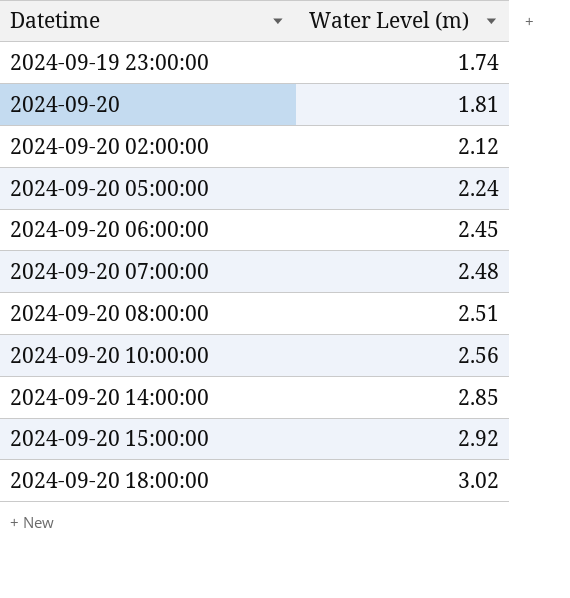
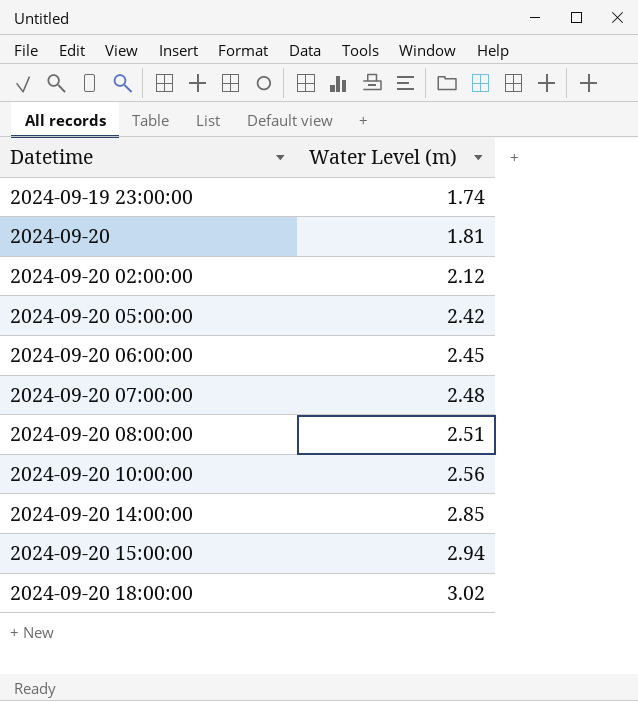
2024-09-20 05:00:00 | Water Level (m): 2.24 -> 2.42
2024-09-20 15:00:00 | Water Level (m): 2.92 -> 2.94

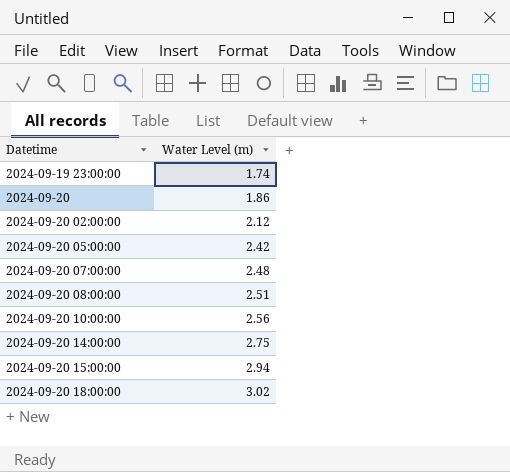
row 2024-09-20 06:00:00: 2.45 -> none
2024-09-20 | Water Level (m): 1.81 -> 1.86
2024-09-20 14:00:00 | Water Level (m): 2.85 -> 2.75

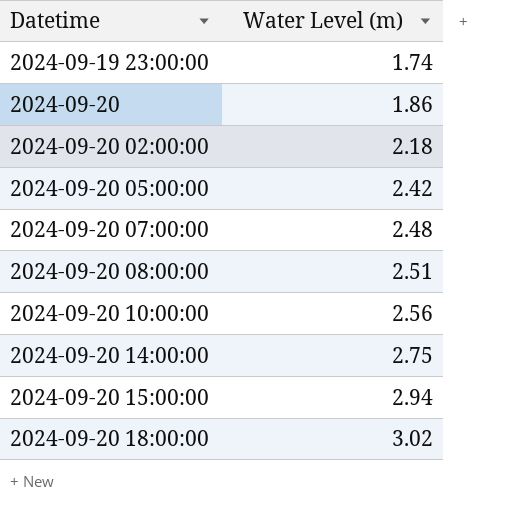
2024-09-20 02:00:00 | Water Level (m): 2.12 -> 2.18

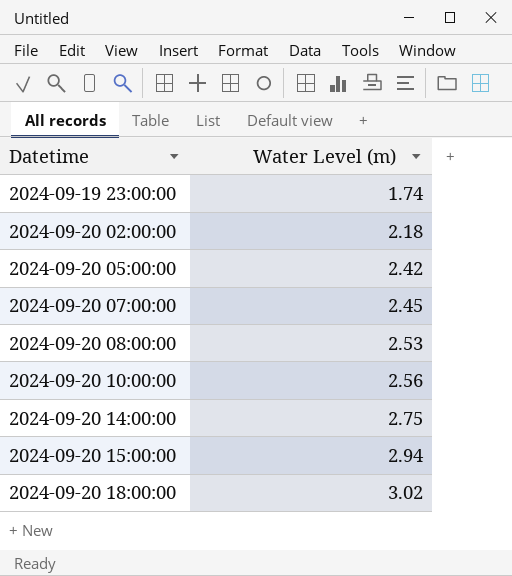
row 2024-09-20: 1.86 -> none
2024-09-20 07:00:00 | Water Level (m): 2.48 -> 2.45
2024-09-20 08:00:00 | Water Level (m): 2.51 -> 2.53

